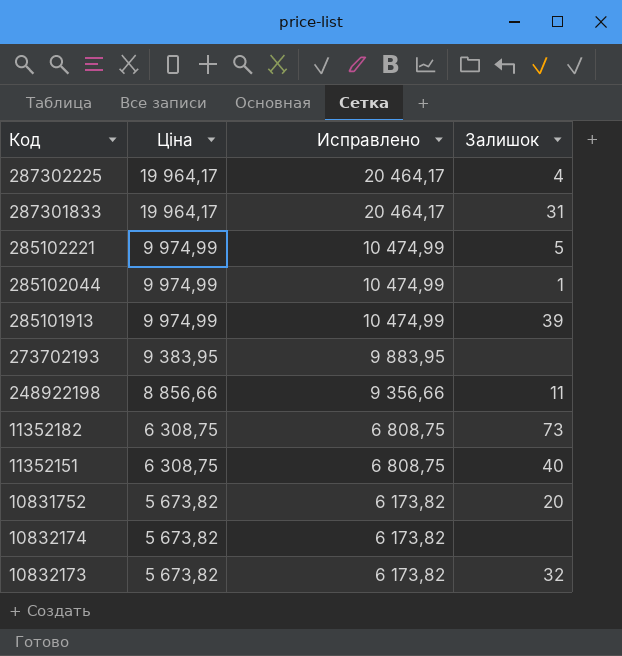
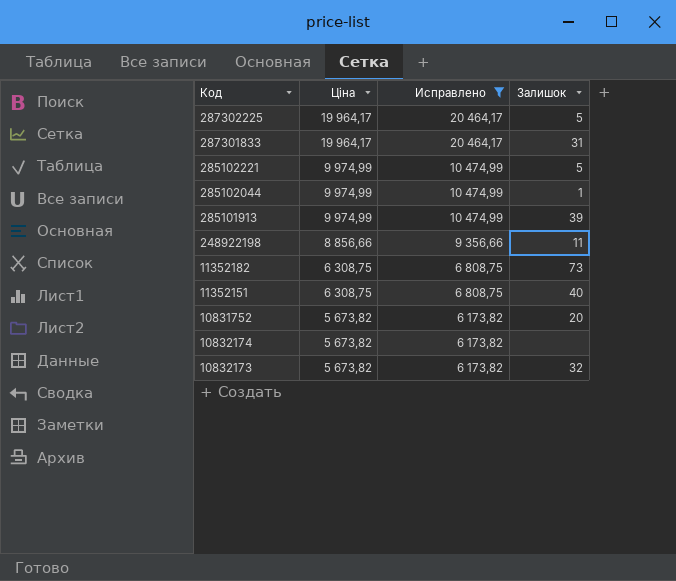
filter: none -> Исправлено != 9 883,95
287302225 | Залишок: 4 -> 5

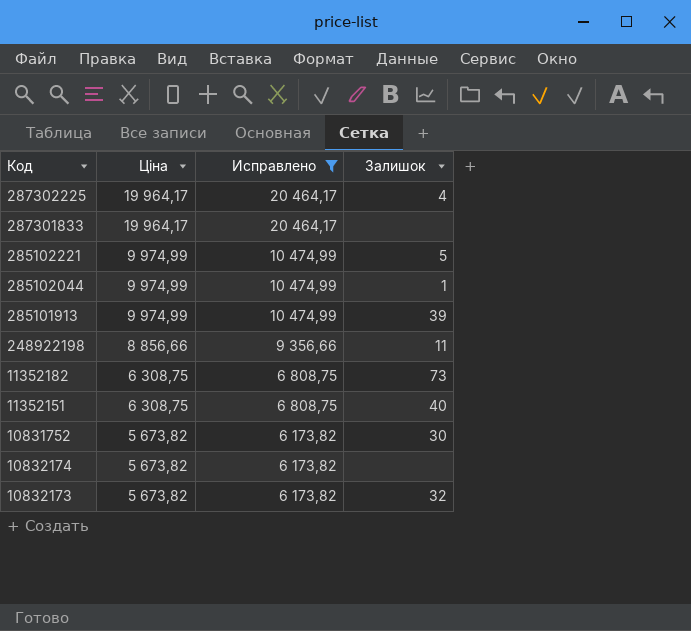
287302225 | Залишок: 5 -> 4
287301833 | Залишок: 31 -> none
10831752 | Залишок: 20 -> 30

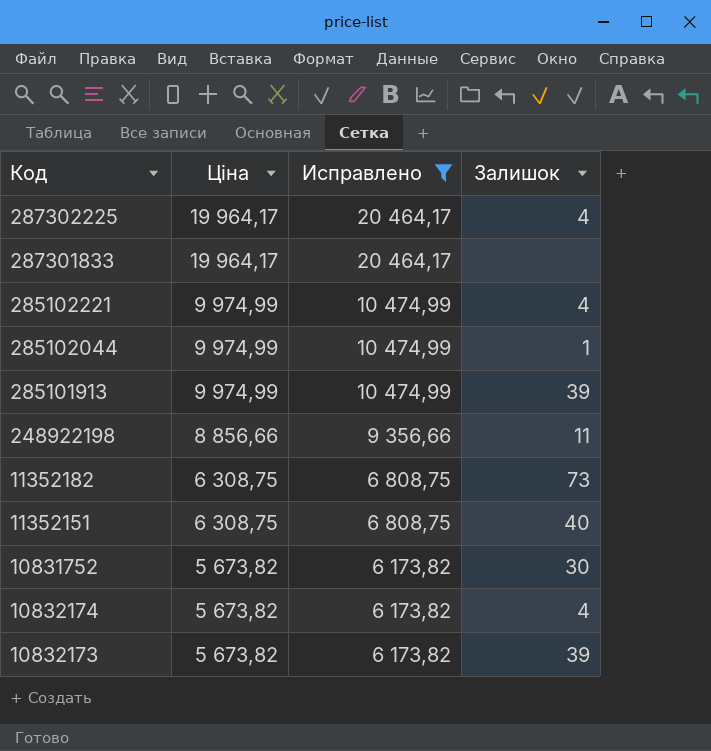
285102221 | Залишок: 5 -> 4
10832174 | Залишок: none -> 4
10832173 | Залишок: 32 -> 39

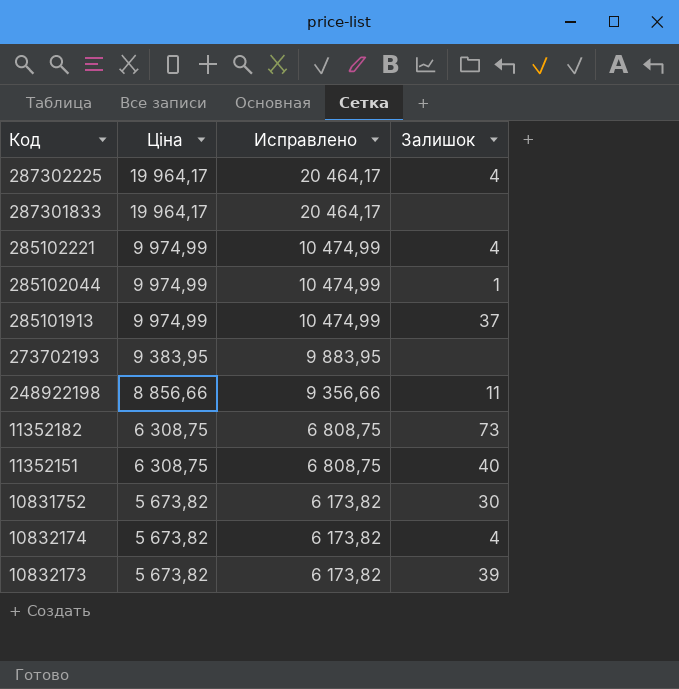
filter: Исправлено != 9 883,95 -> none
285101913 | Залишок: 39 -> 37

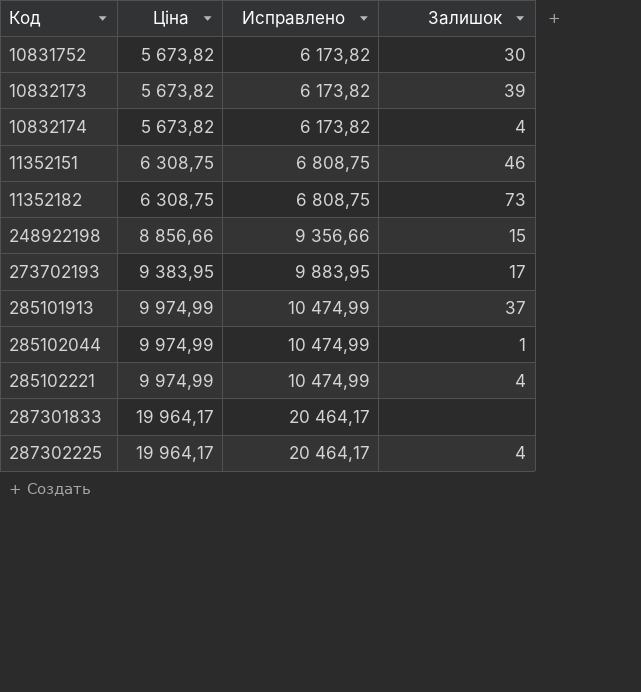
row order: Ціна descending -> Код ascending
11352151 | Залишок: 40 -> 46
248922198 | Залишок: 11 -> 15
273702193 | Залишок: none -> 17

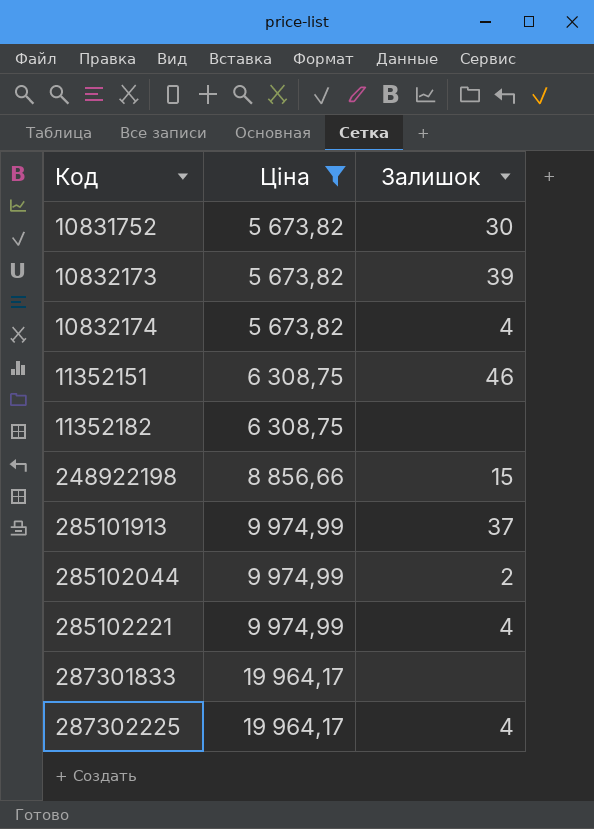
filter: none -> Ціна != 9 383,95
column Исправлено | formula: [Ціна] + 500 -> none
11352182 | Залишок: 73 -> none
285102044 | Залишок: 1 -> 2

